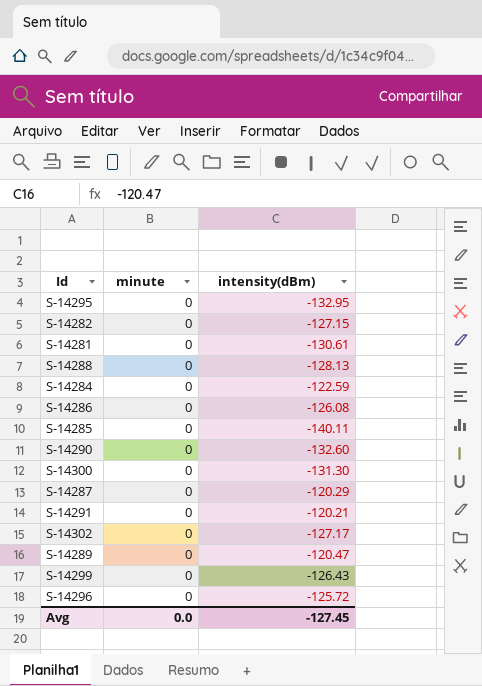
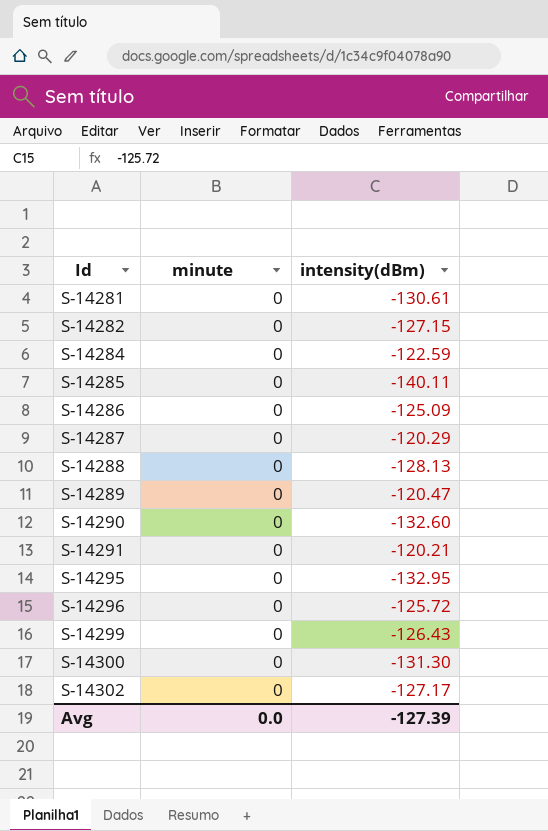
row order: none -> Id ascending
S-14286 | intensity(dBm): -126.08 -> -125.09
Avg | intensity(dBm): -127.45 -> -127.39

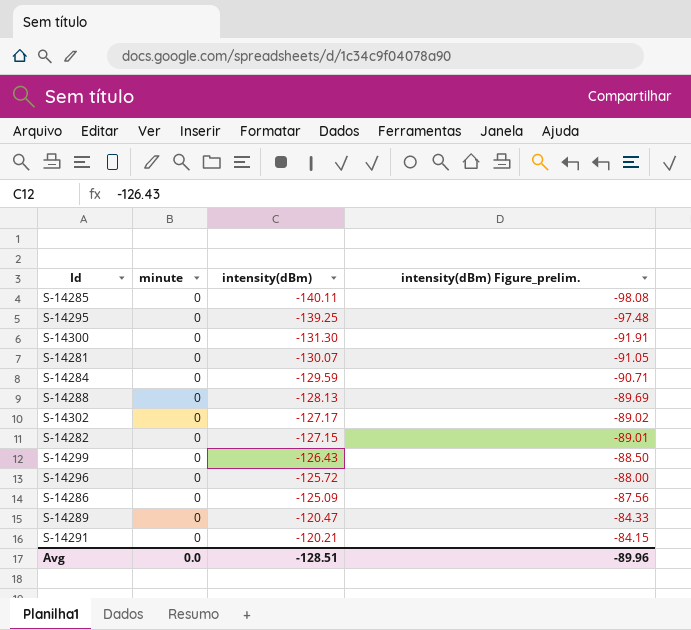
row order: Id ascending -> intensity(dBm) ascending
column intensity(dBm) Figure_prelim. | formula: none -> [intensity(dBm)] * 0.7
row S-14287: 0 | -120.29 -> none
row S-14290: 0 | -132.60 -> none
S-14295 | intensity(dBm): -132.95 -> -139.25
S-14281 | intensity(dBm): -130.61 -> -130.07
S-14284 | intensity(dBm): -122.59 -> -129.59
Avg | intensity(dBm): -127.39 -> -128.51

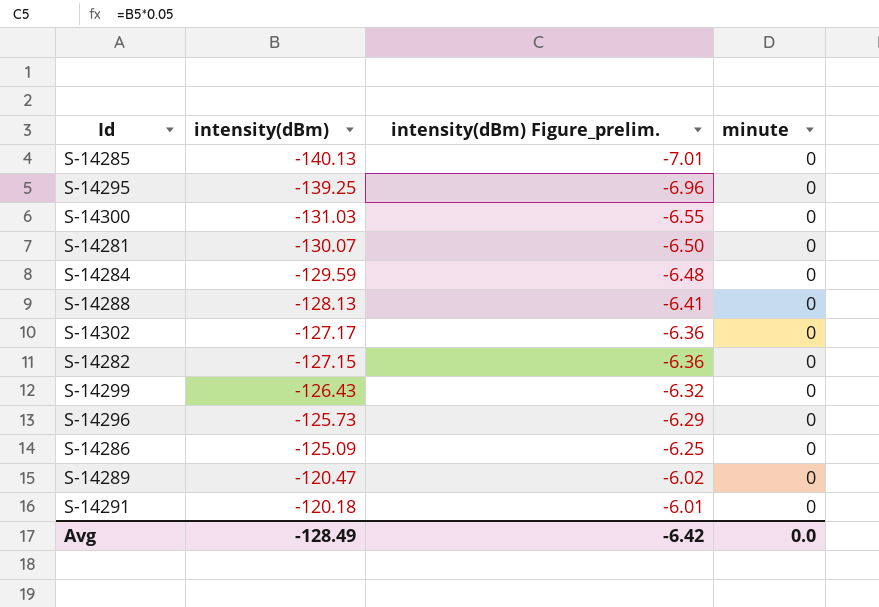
column intensity(dBm) Figure_prelim. | formula: [intensity(dBm)] * 0.7 -> [intensity(dBm)] * 0.05
column minute | position: 2 -> 4
S-14285 | intensity(dBm): -140.11 -> -140.13
S-14300 | intensity(dBm): -131.30 -> -131.03
S-14296 | intensity(dBm): -125.72 -> -125.73
S-14291 | intensity(dBm): -120.21 -> -120.18
Avg | intensity(dBm): -128.51 -> -128.49
Avg | intensity(dBm) Figure_prelim.: -89.96 -> -6.42

